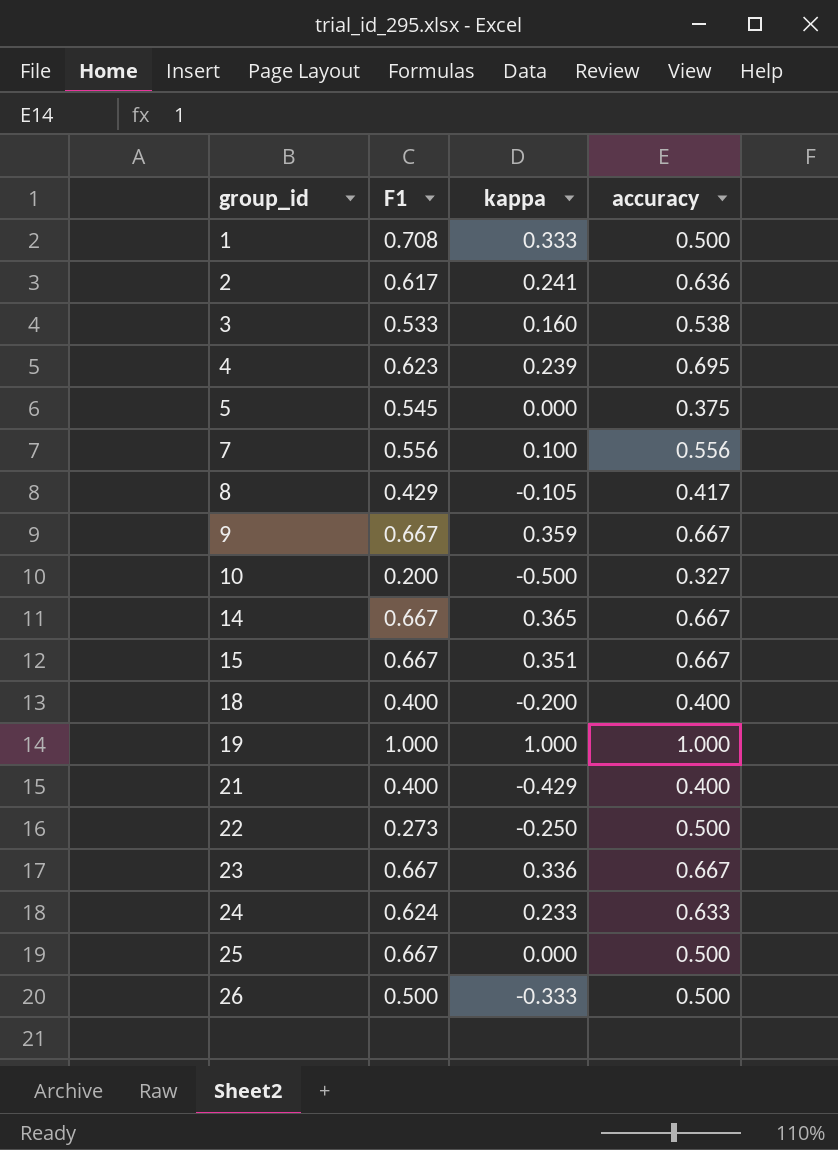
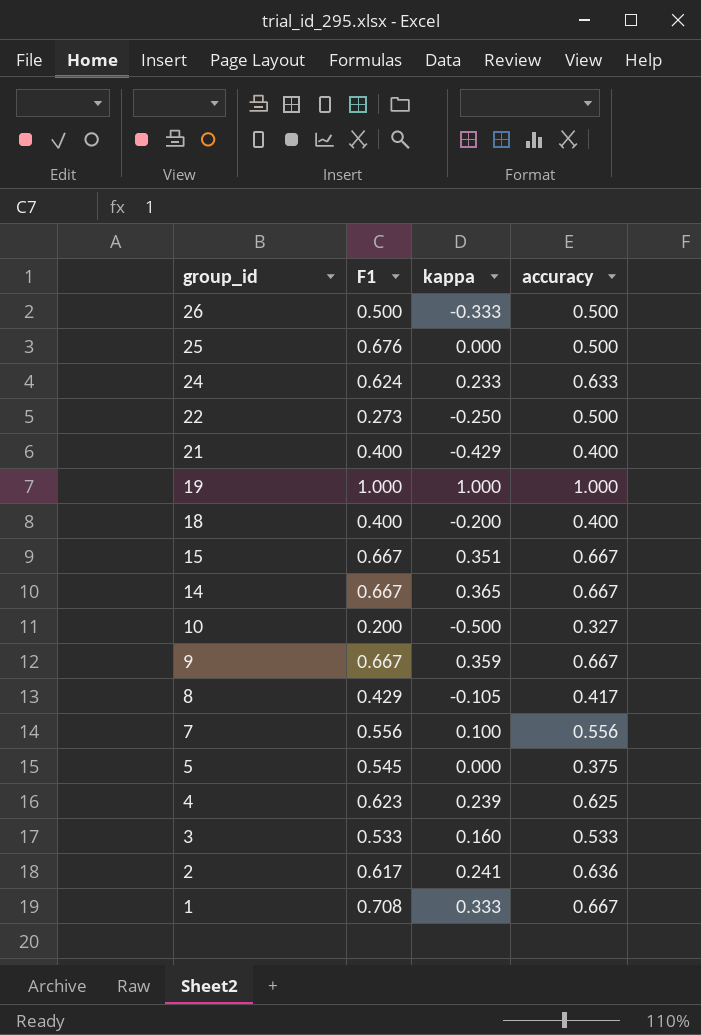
row order: group_id ascending -> group_id descending
row 23: 0.667 | 0.336 | 0.667 -> none
25 | F1: 0.667 -> 0.676
4 | accuracy: 0.695 -> 0.625
3 | accuracy: 0.538 -> 0.533
1 | accuracy: 0.500 -> 0.667

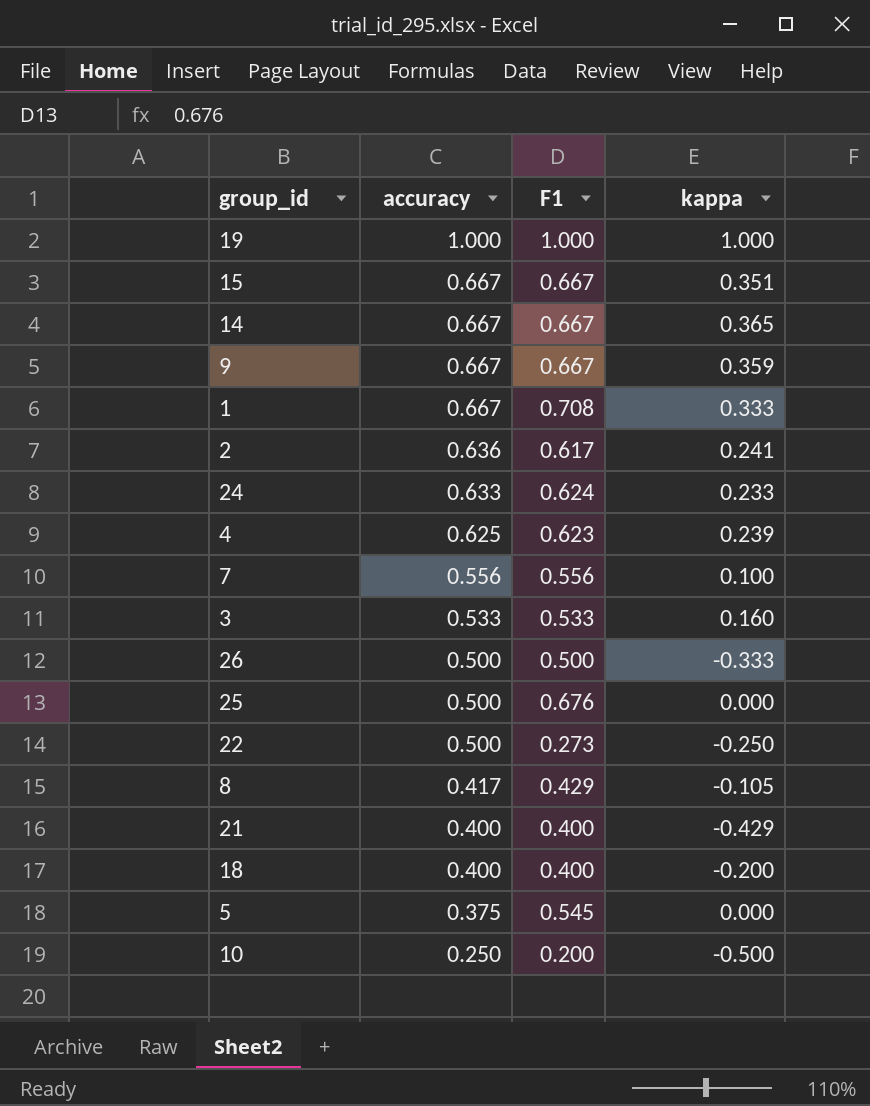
row order: group_id descending -> accuracy descending
column accuracy | position: 4 -> 2
10 | accuracy: 0.327 -> 0.250

